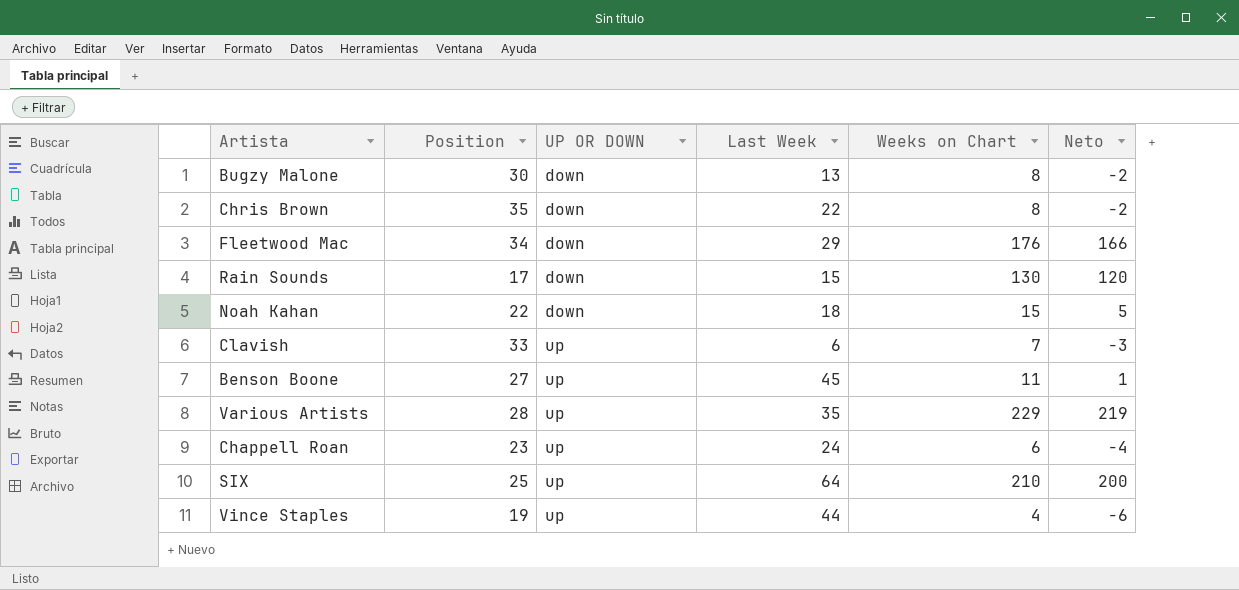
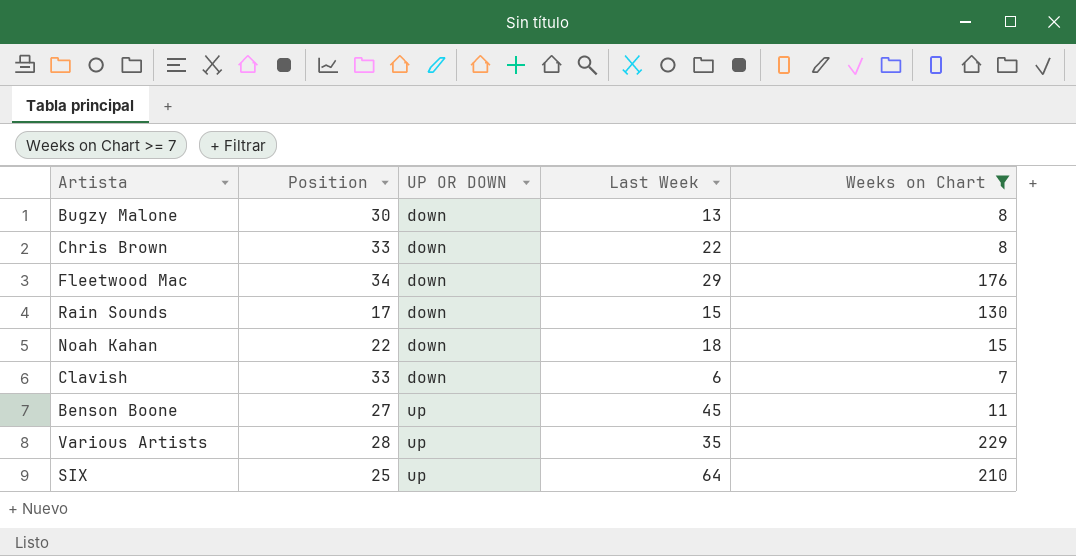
filter: none -> Weeks on Chart >= 7
column Neto | formula: [Weeks on Chart] - 10 -> none
Chris Brown | Position: 35 -> 33
Clavish | UP OR DOWN: up -> down

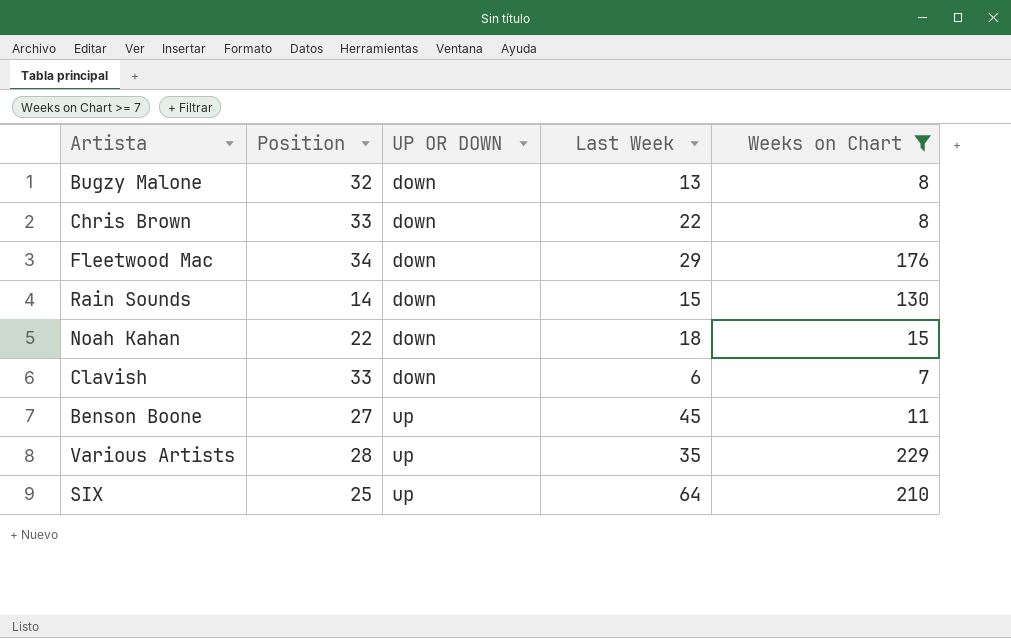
Bugzy Malone | Position: 30 -> 32
Rain Sounds | Position: 17 -> 14

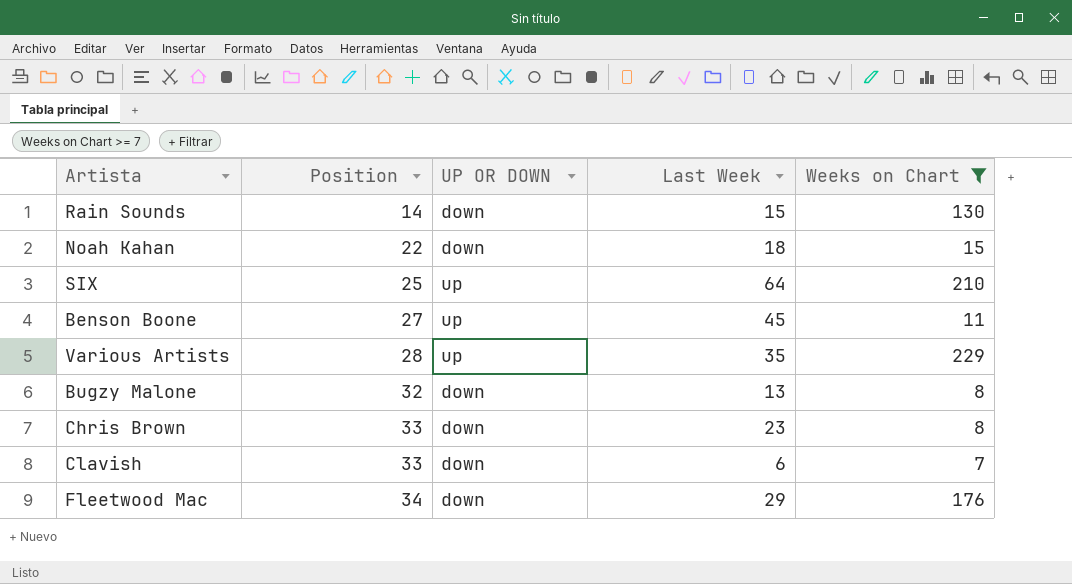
row order: UP OR DOWN ascending -> Position ascending
Chris Brown | Last Week: 22 -> 23

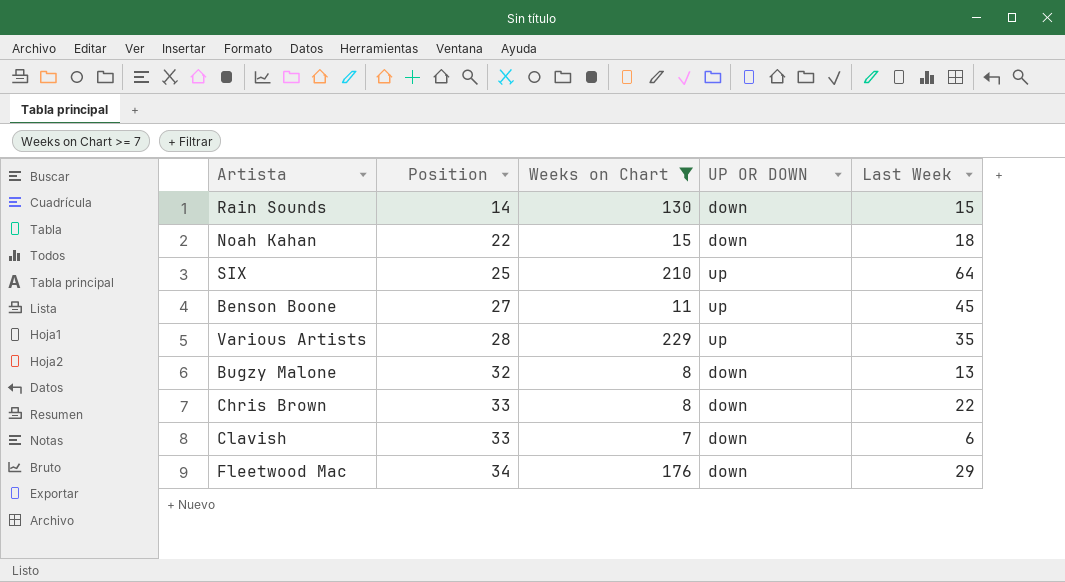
column Weeks on Chart | position: 5 -> 3
Chris Brown | Last Week: 23 -> 22

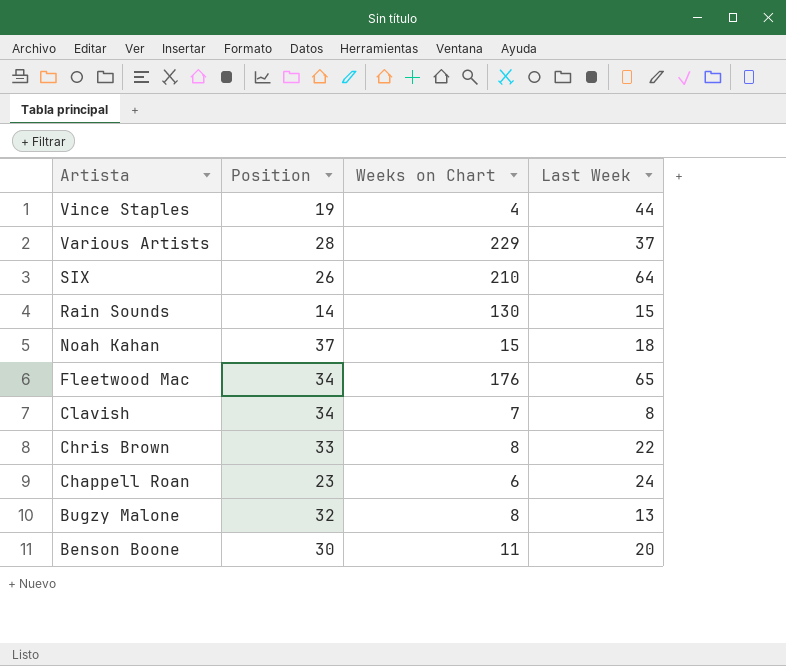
filter: Weeks on Chart >= 7 -> none
row order: Position ascending -> Artista descending
column UP OR DOWN | position: 4 -> none
Various Artists | Last Week: 35 -> 37
SIX | Position: 25 -> 26
Noah Kahan | Position: 22 -> 37
Fleetwood Mac | Last Week: 29 -> 65
Clavish | Position: 33 -> 34
Clavish | Last Week: 6 -> 8
Benson Boone | Position: 27 -> 30
Benson Boone | Last Week: 45 -> 20

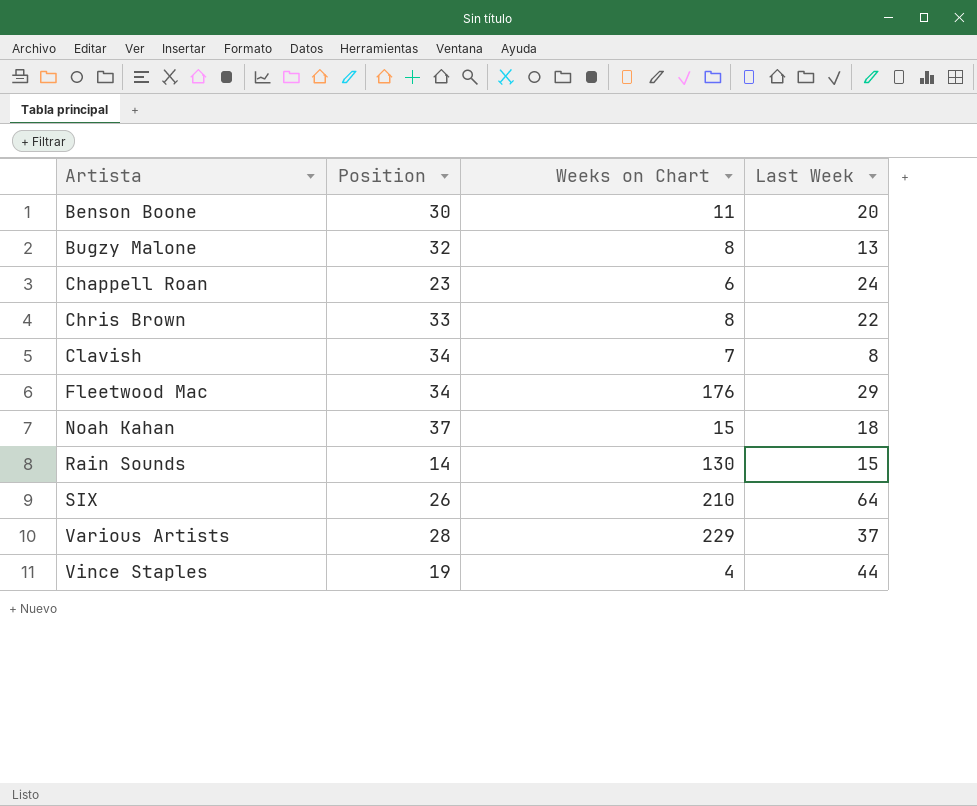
row order: Artista descending -> Artista ascending
Fleetwood Mac | Last Week: 65 -> 29

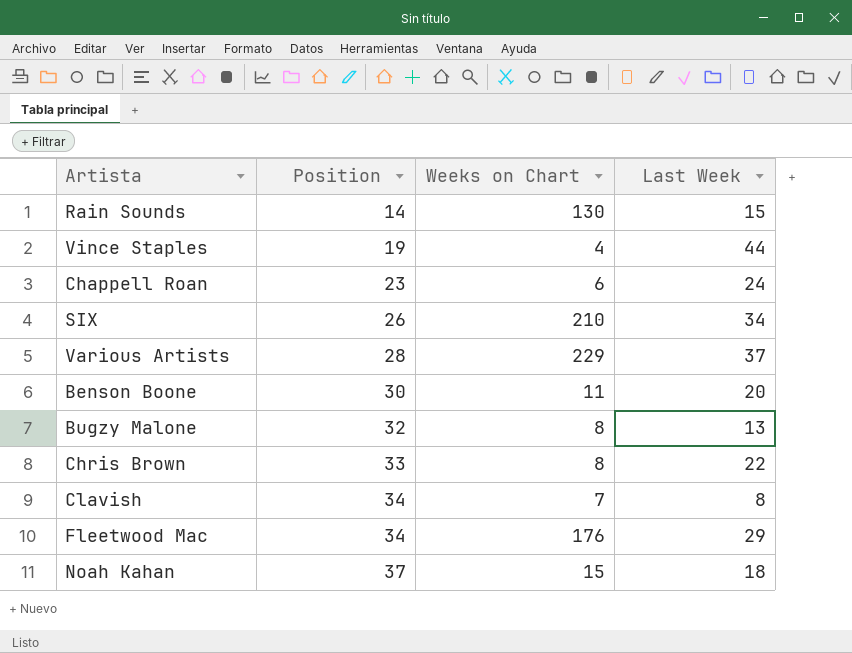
row order: Artista ascending -> Position ascending
SIX | Last Week: 64 -> 34

